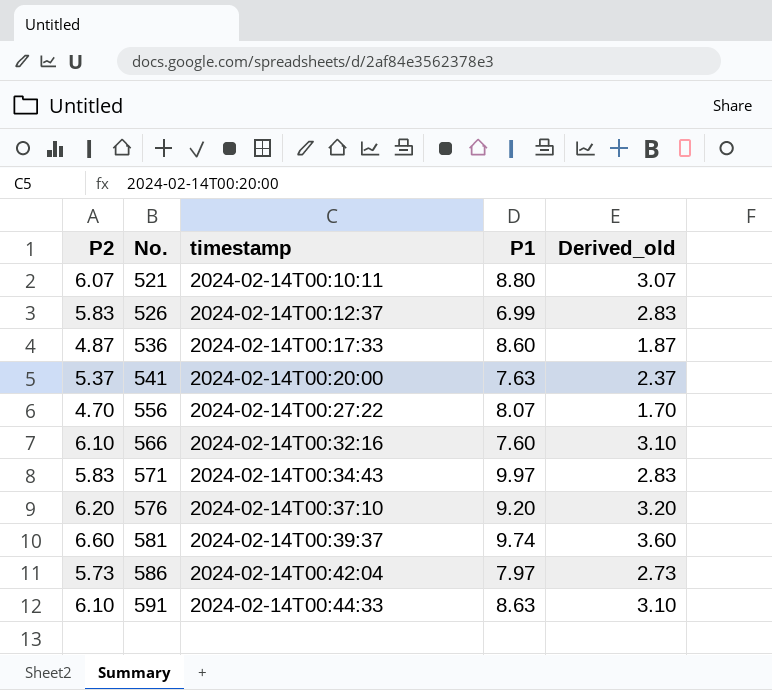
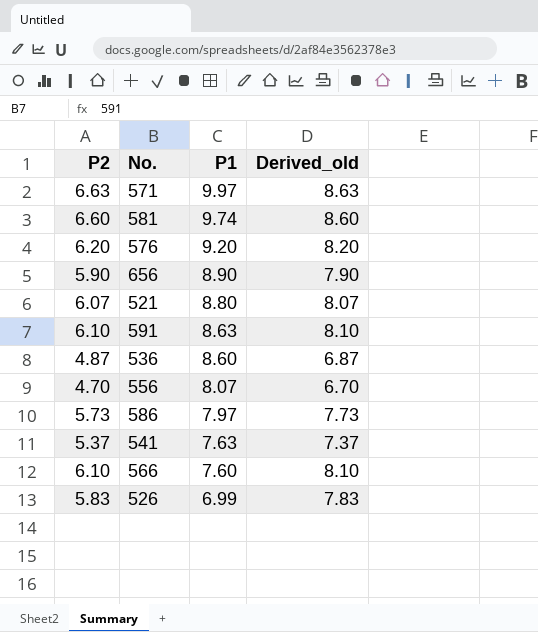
row order: No. ascending -> P1 descending
column timestamp | position: 3 -> none
column Derived_old | formula: [P2] - 3 -> [P2] + 2
571 | P2: 5.83 -> 6.63
row 656: none -> 5.90 | 8.90 | 7.90

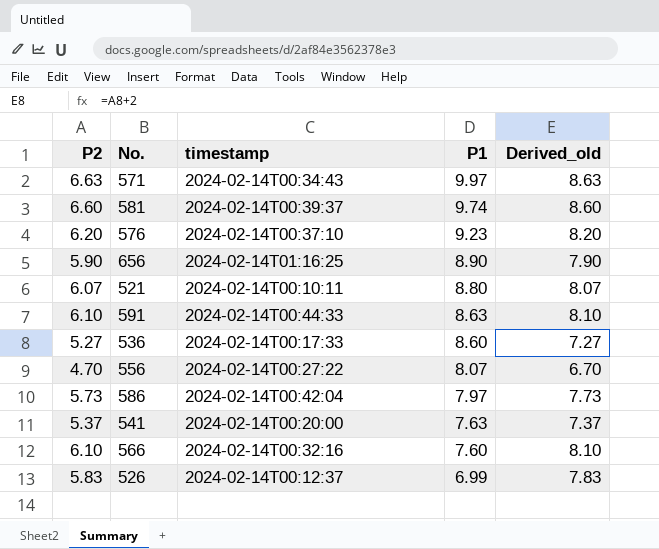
column timestamp | position: none -> 3
576 | P1: 9.20 -> 9.23
536 | P2: 4.87 -> 5.27
536 | Derived_old: 6.87 -> 7.27

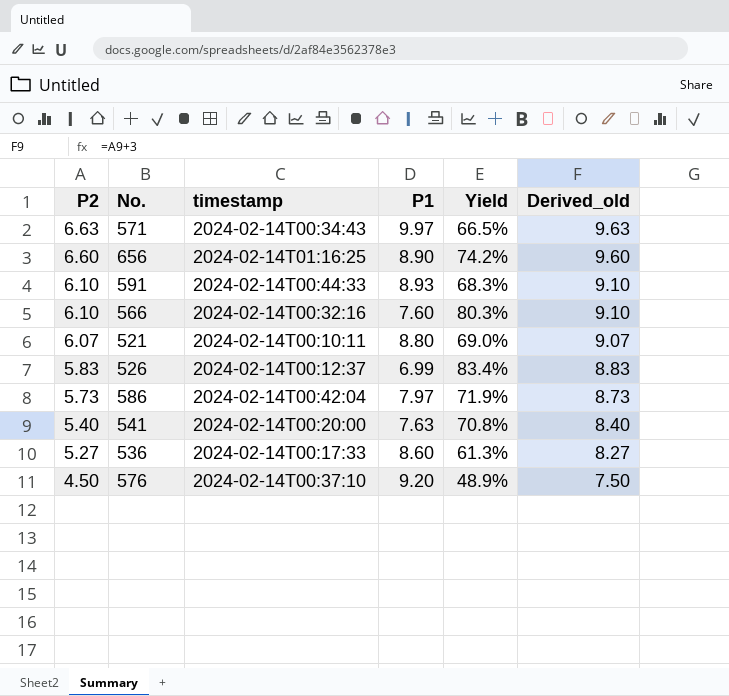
row order: P1 descending -> P2 descending
column Yield | formula: none -> [P2] / [P1]
column Derived_old | formula: [P2] + 2 -> [P2] + 3
row 581: 6.60 | 2024-02-14T00:39:37 | 9.74 | 8.60 -> none
row 556: 4.70 | 2024-02-14T00:27:22 | 8.07 | 6.70 -> none
656 | P2: 5.90 -> 6.60
591 | P1: 8.63 -> 8.93
541 | P2: 5.37 -> 5.40
576 | P2: 6.20 -> 4.50
576 | P1: 9.23 -> 9.20

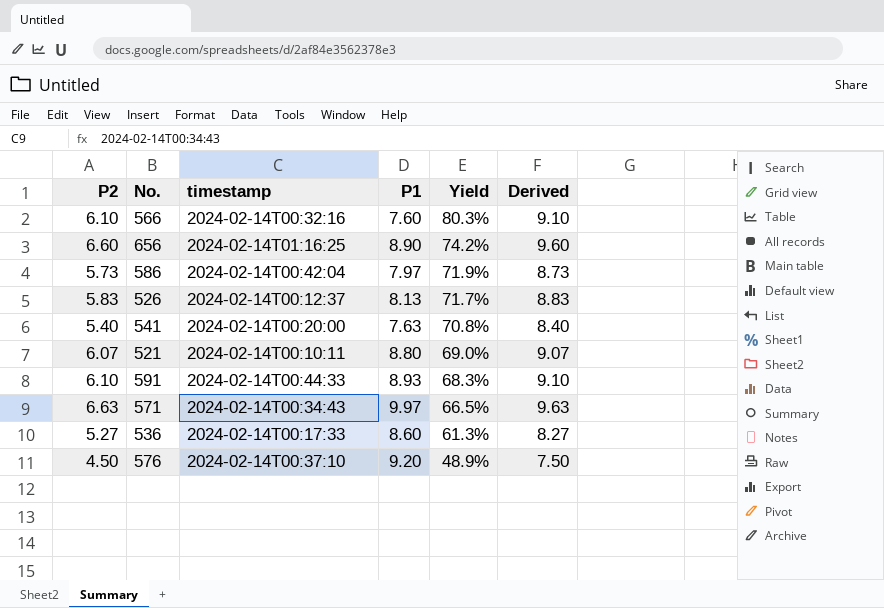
row order: P2 descending -> Yield descending
column name: Derived_old -> Derived
526 | P1: 6.99 -> 8.13
526 | Yield: 83.4% -> 71.7%

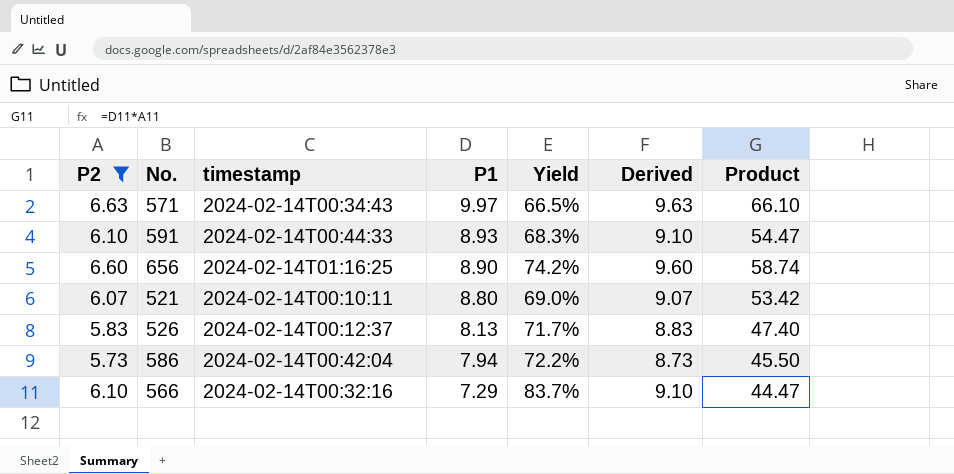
filter: none -> P2 >= 5.73
row order: Yield descending -> P1 descending
column Product | formula: none -> [P2] * [P1]
586 | P1: 7.97 -> 7.94
586 | Yield: 71.9% -> 72.2%
566 | P1: 7.60 -> 7.29
566 | Yield: 80.3% -> 83.7%

